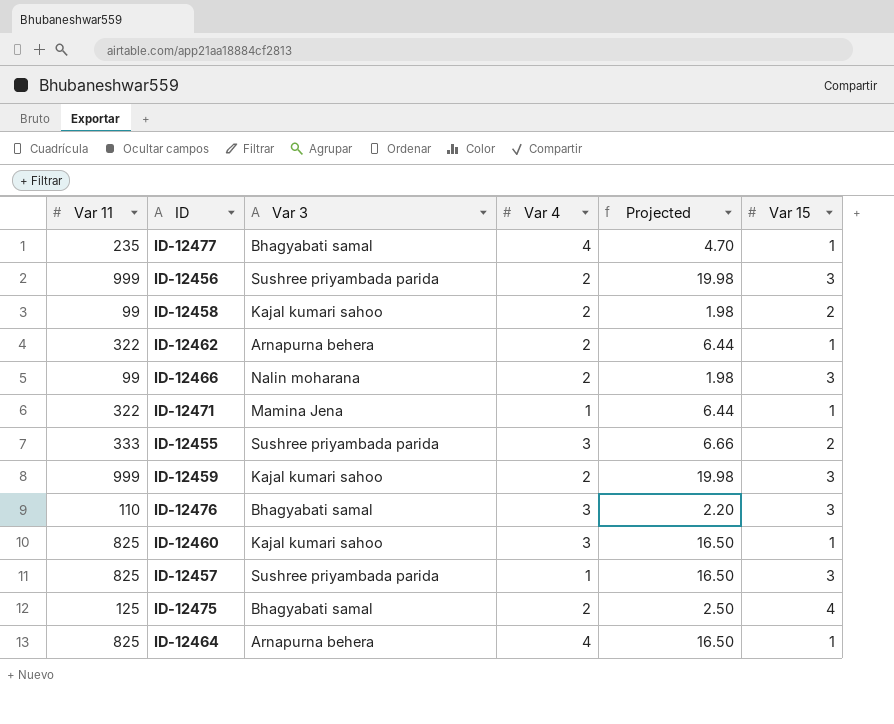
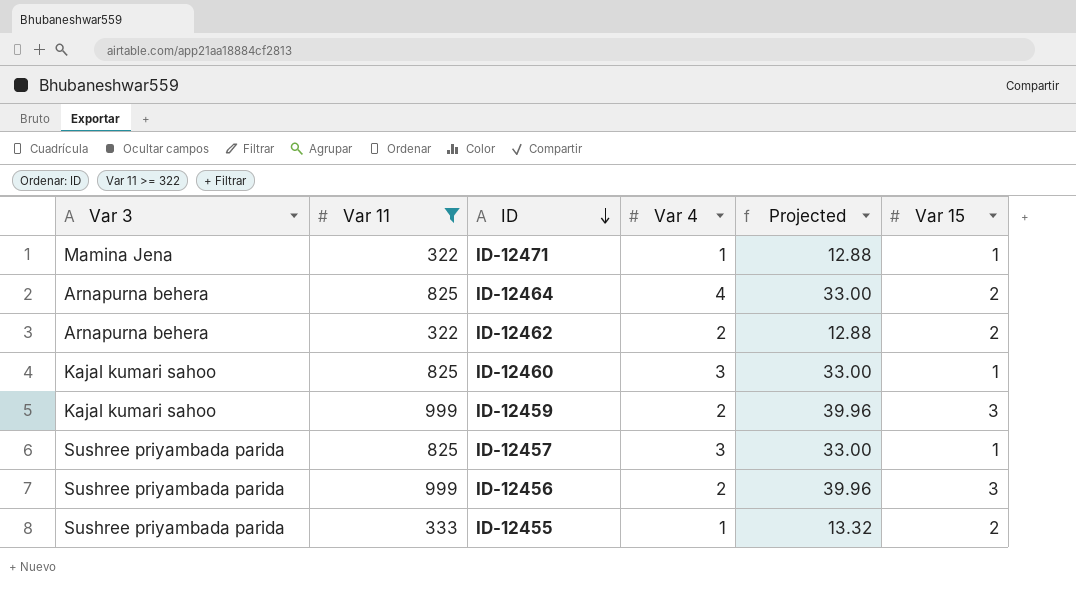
filter: none -> Var 11 >= 322
row order: none -> ID descending
column Var 3 | position: 3 -> 1
column Projected | formula: [Var 11] * 0.02 -> [Var 11] * 0.04
ID-12464 | Var 15: 1 -> 2
ID-12462 | Var 15: 1 -> 2
ID-12457 | Var 4: 1 -> 3
ID-12457 | Var 15: 3 -> 1
ID-12455 | Var 4: 3 -> 1

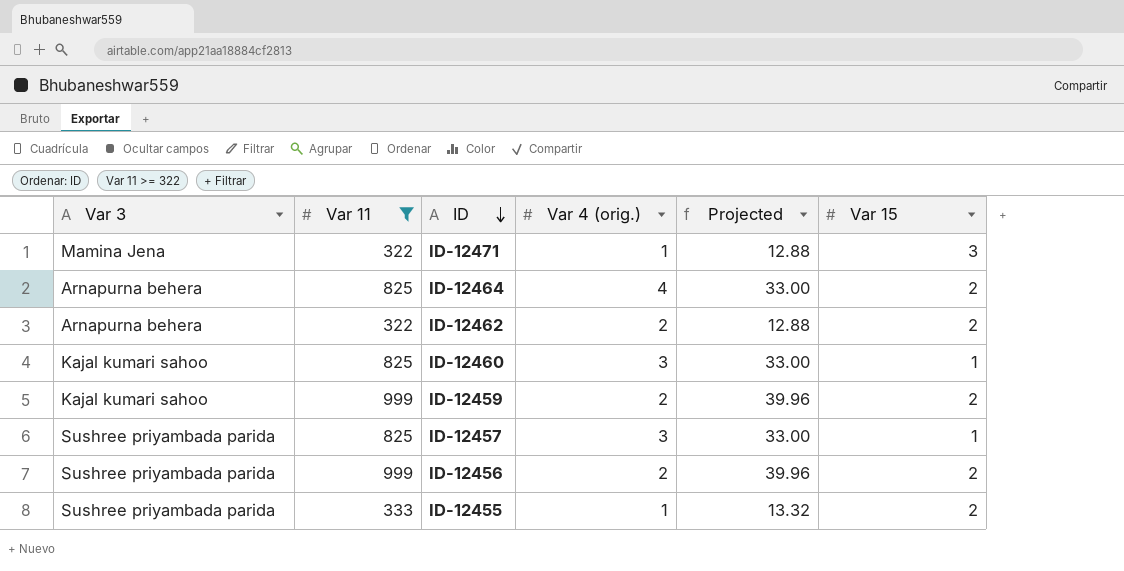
column name: Var 4 -> Var 4 (orig.)
ID-12471 | Var 15: 1 -> 3
ID-12459 | Var 15: 3 -> 2
ID-12456 | Var 15: 3 -> 2

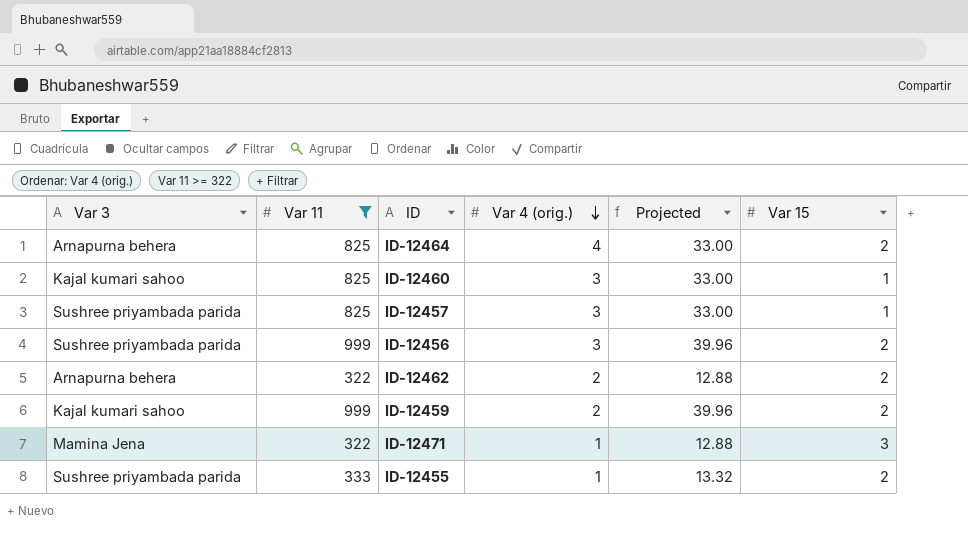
row order: ID descending -> Var 4 (orig.) descending
ID-12456 | Var 4 (orig.): 2 -> 3

